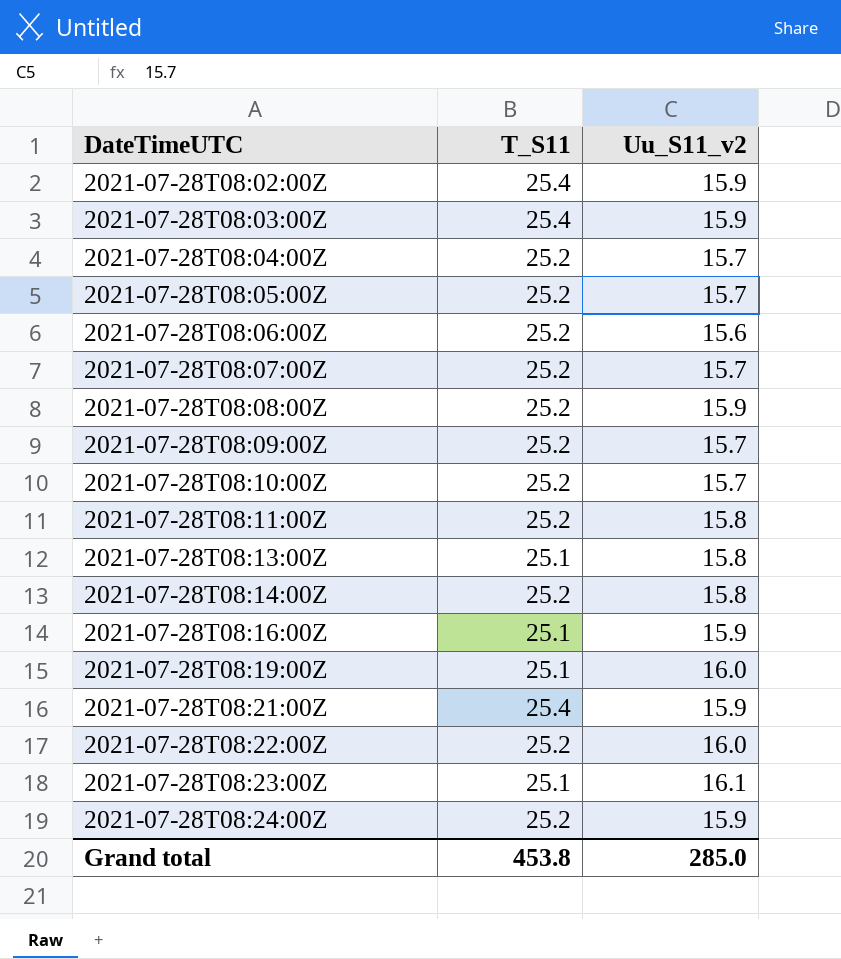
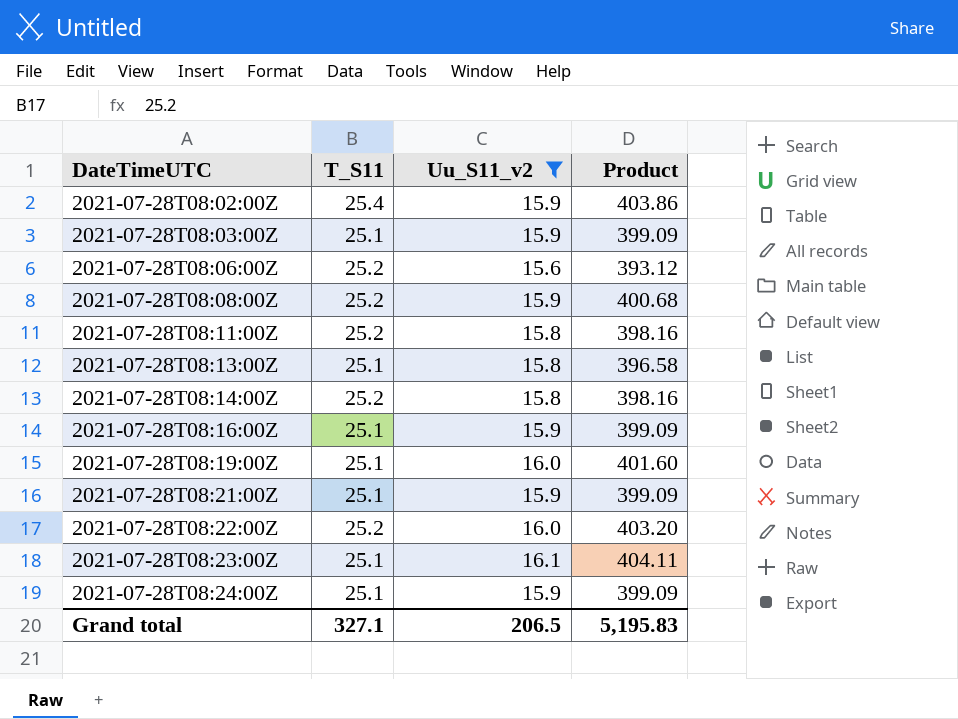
filter: none -> Uu_S11_v2 != 15.7
column Product | formula: none -> [T_S11] * [Uu_S11_v2]
2021-07-28T08:03:00Z | T_S11: 25.4 -> 25.1
2021-07-28T08:21:00Z | T_S11: 25.4 -> 25.1
2021-07-28T08:24:00Z | T_S11: 25.2 -> 25.1
Grand total | T_S11: 453.8 -> 327.1
Grand total | Uu_S11_v2: 285.0 -> 206.5

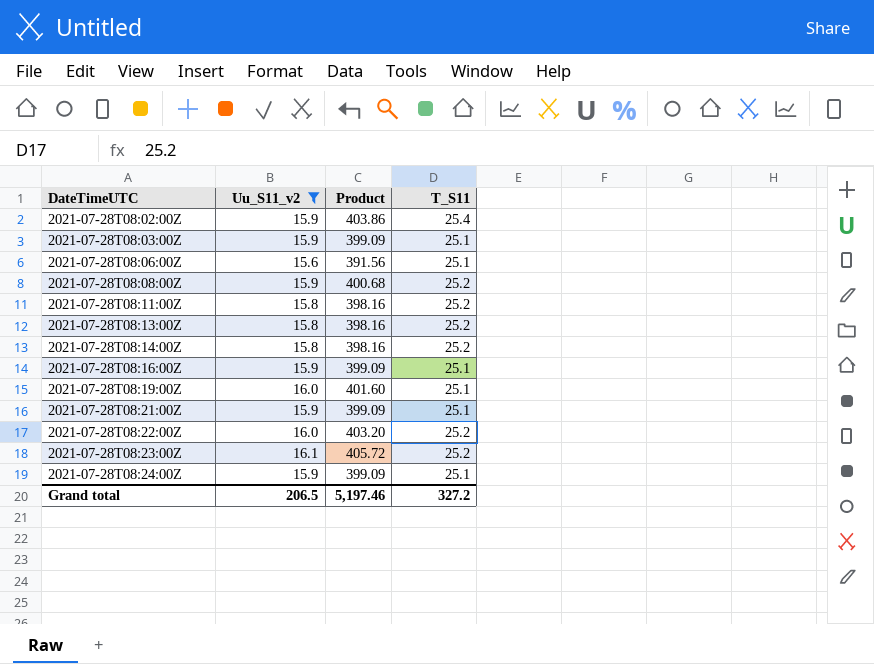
column T_S11 | position: 2 -> 4
2021-07-28T08:06:00Z | Product: 393.12 -> 391.56
2021-07-28T08:06:00Z | T_S11: 25.2 -> 25.1
2021-07-28T08:13:00Z | Product: 396.58 -> 398.16
2021-07-28T08:13:00Z | T_S11: 25.1 -> 25.2
2021-07-28T08:23:00Z | Product: 404.11 -> 405.72
2021-07-28T08:23:00Z | T_S11: 25.1 -> 25.2
Grand total | Product: 5,195.83 -> 5,197.46
Grand total | T_S11: 327.1 -> 327.2

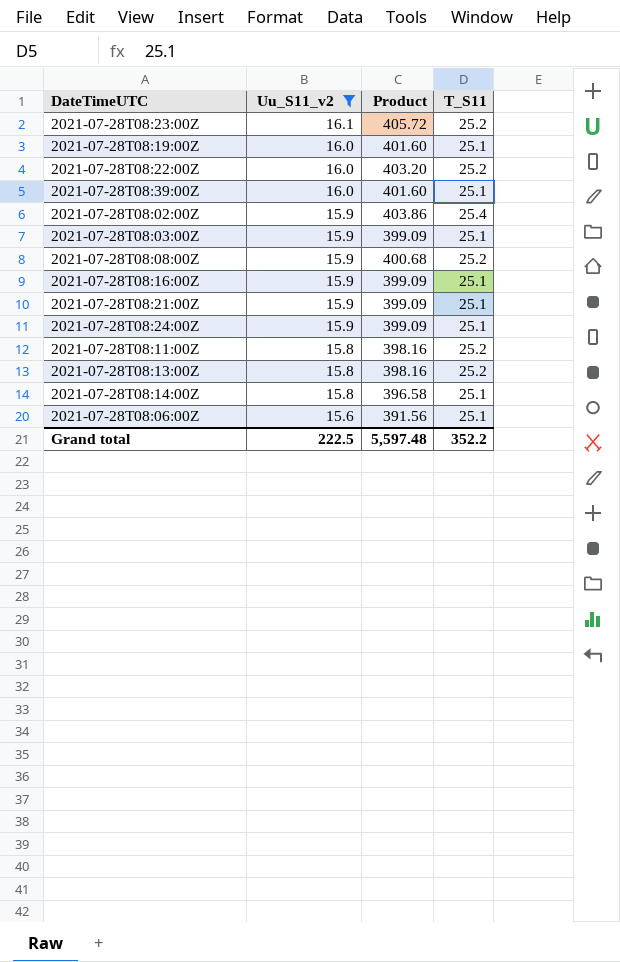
row order: DateTimeUTC ascending -> Uu_S11_v2 descending
row 2021-07-28T08:39:00Z: none -> 16.0 | 401.60 | 25.1
2021-07-28T08:14:00Z | Product: 398.16 -> 396.58
2021-07-28T08:14:00Z | T_S11: 25.2 -> 25.1
Grand total | Uu_S11_v2: 206.5 -> 222.5
Grand total | Product: 5,197.46 -> 5,597.48
Grand total | T_S11: 327.2 -> 352.2

